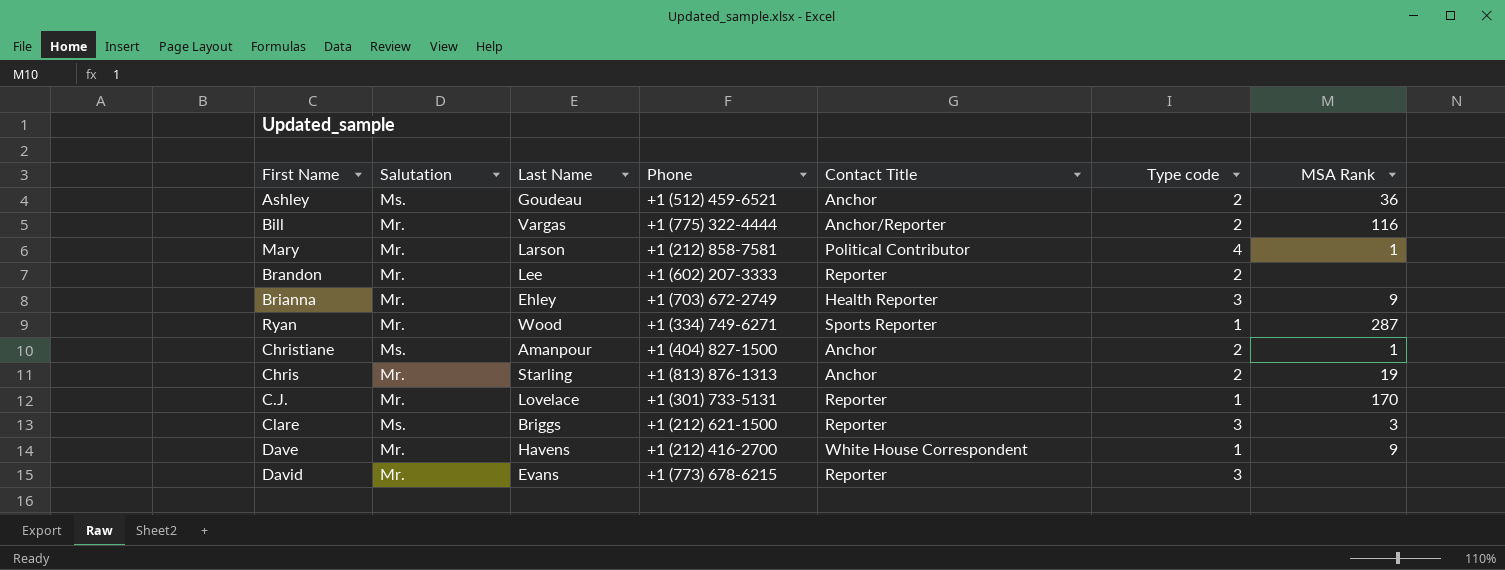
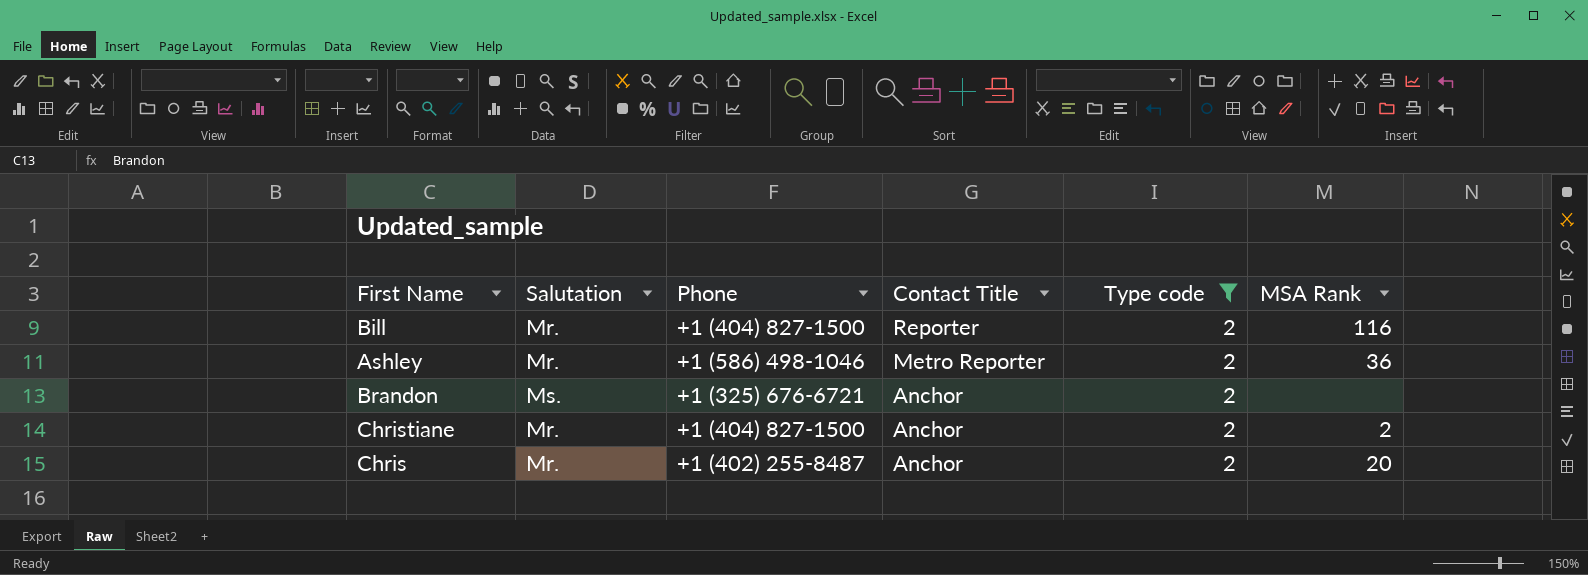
filter: none -> Type code = 2
row order: none -> Contact Title descending
column Last Name | position: 3 -> none
Bill | Phone: +1 (775) 322-4444 -> +1 (404) 827-1500
Bill | Contact Title: Anchor/Reporter -> Reporter
Ashley | Salutation: Ms. -> Mr.
Ashley | Phone: +1 (512) 459-6521 -> +1 (586) 498-1046
Ashley | Contact Title: Anchor -> Metro Reporter
Brandon | Salutation: Mr. -> Ms.
Brandon | Phone: +1 (602) 207-3333 -> +1 (325) 676-6721
Brandon | Contact Title: Reporter -> Anchor
Christiane | Salutation: Ms. -> Mr.
Christiane | MSA Rank: 1 -> 2
Chris | Phone: +1 (813) 876-1313 -> +1 (402) 255-8487
Chris | MSA Rank: 19 -> 20

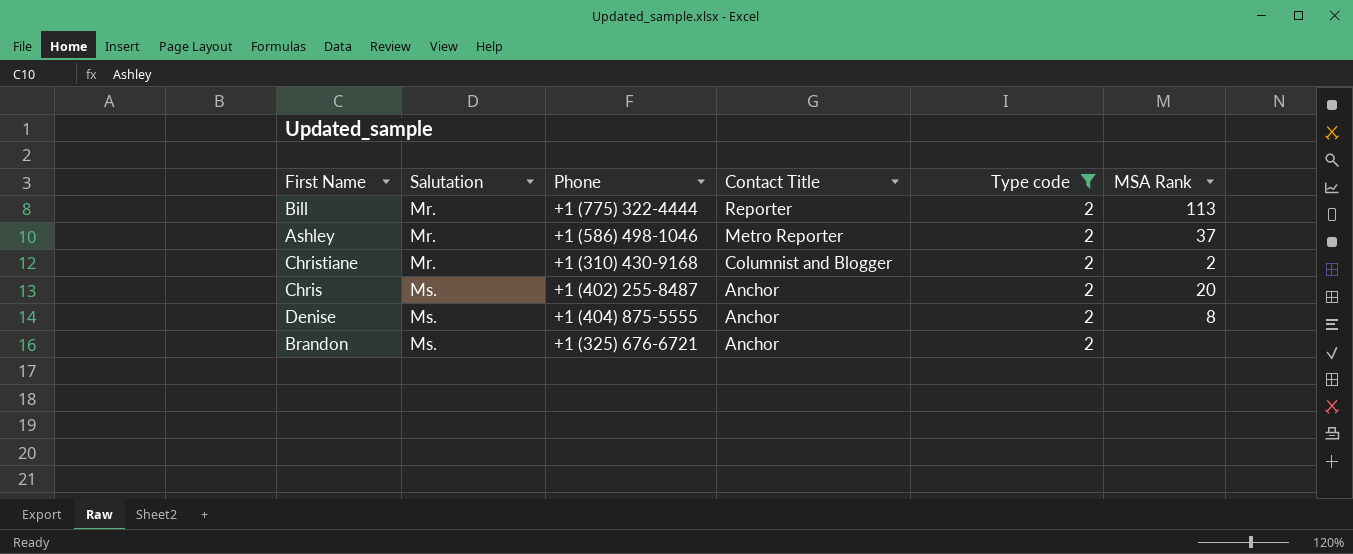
row order: Contact Title descending -> Salutation ascending
Bill | Phone: +1 (404) 827-1500 -> +1 (775) 322-4444
Bill | MSA Rank: 116 -> 113
Ashley | MSA Rank: 36 -> 37
Christiane | Phone: +1 (404) 827-1500 -> +1 (310) 430-9168
Christiane | Contact Title: Anchor -> Columnist and Blogger
Chris | Salutation: Mr. -> Ms.
row Denise: none -> Ms. | +1 (404) 875-5555 | Anchor | 2 | 8

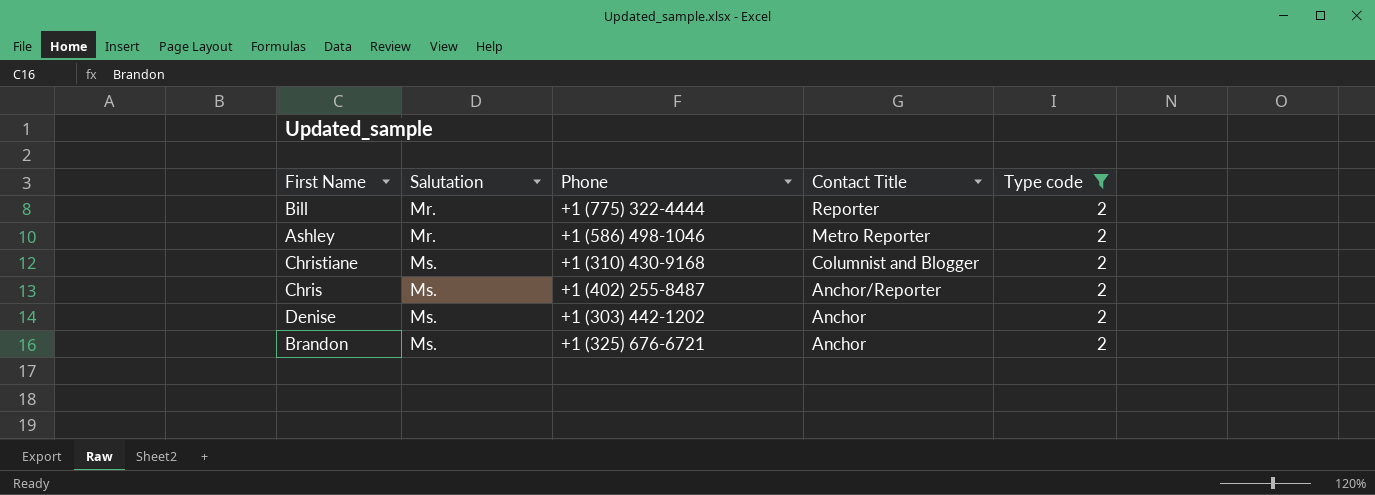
column MSA Rank | position: 6 -> none
Christiane | Salutation: Mr. -> Ms.
Chris | Contact Title: Anchor -> Anchor/Reporter
Denise | Phone: +1 (404) 875-5555 -> +1 (303) 442-1202

